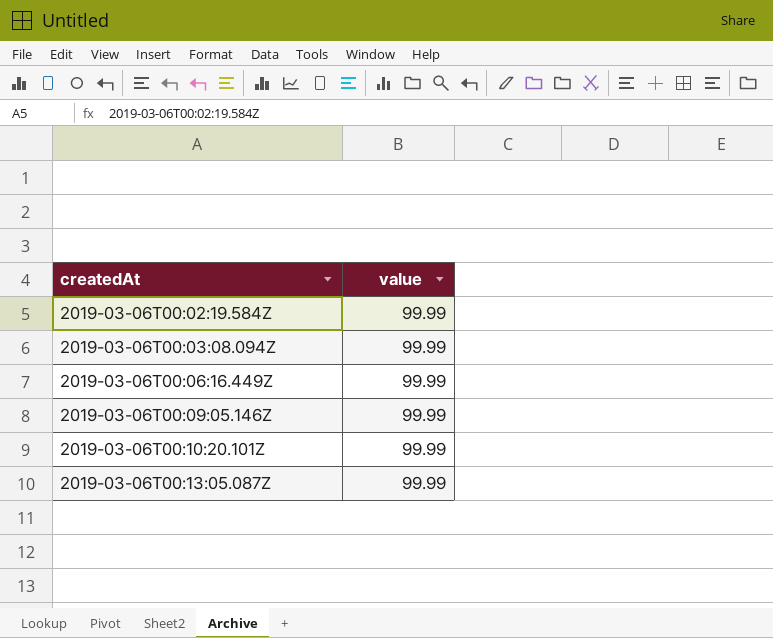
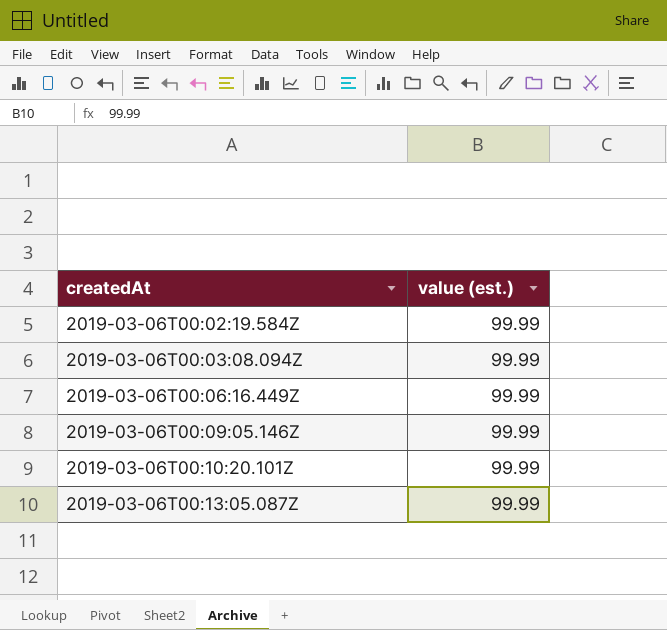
column name: value -> value (est.)

